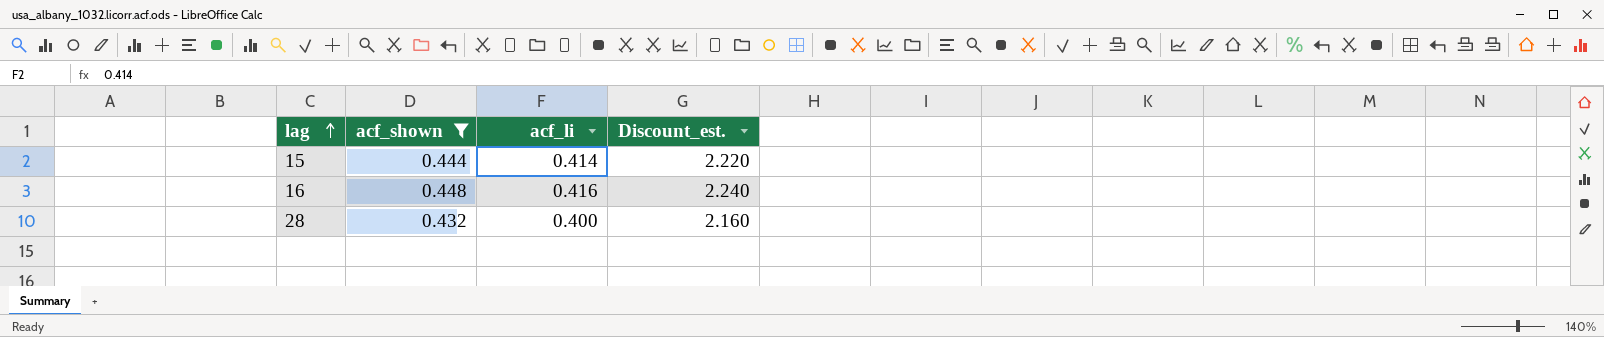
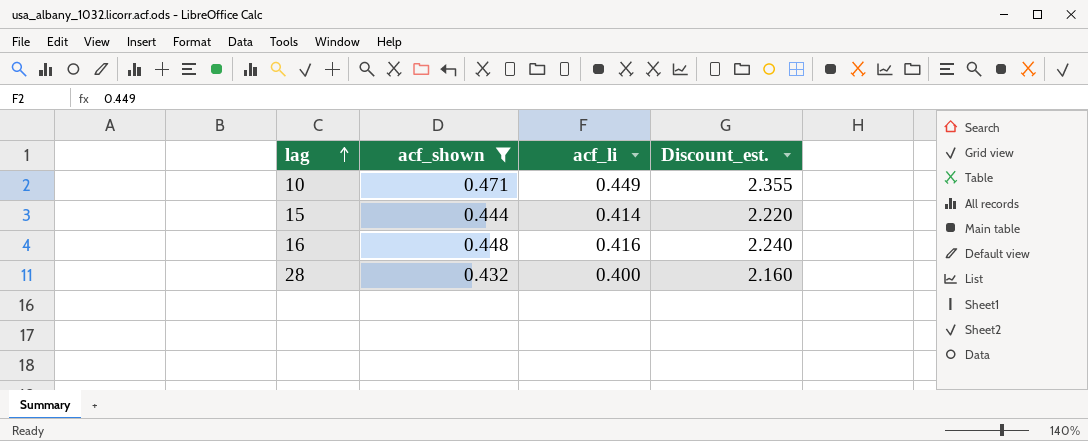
row 10: none -> 0.471 | 0.449 | 2.355

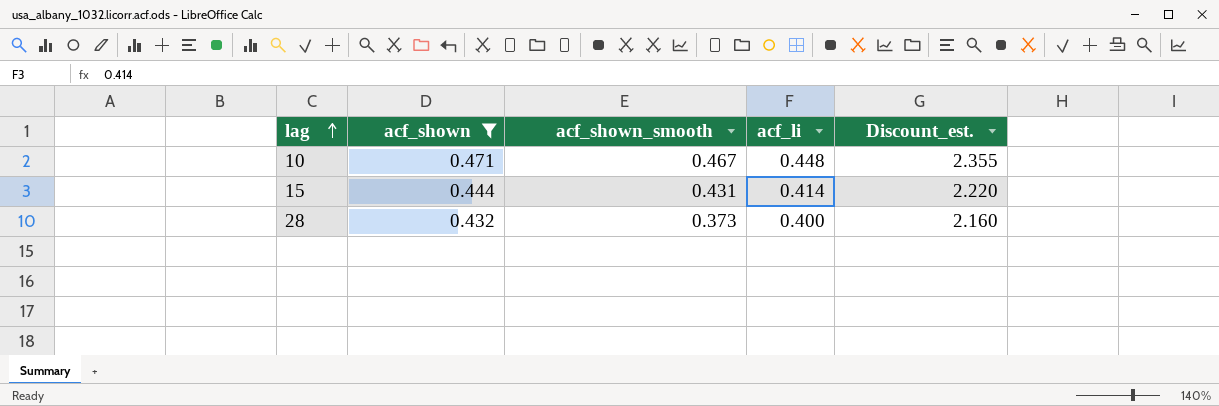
column acf_shown_smooth | position: none -> 3
row 16: 0.448 | 0.416 | 2.240 -> none
10 | acf_li: 0.449 -> 0.448

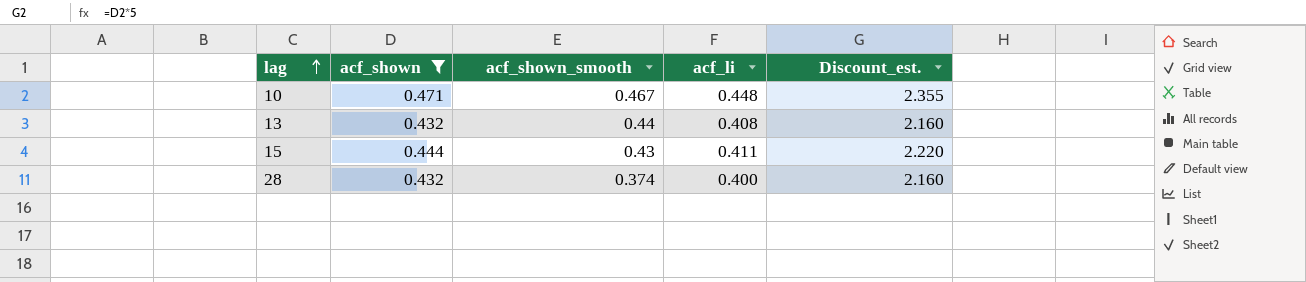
row 13: none -> 0.432 | 0.44 | 0.408 | 2.160
15 | acf_shown_smooth: 0.431 -> 0.43
15 | acf_li: 0.414 -> 0.411
28 | acf_shown_smooth: 0.373 -> 0.374

